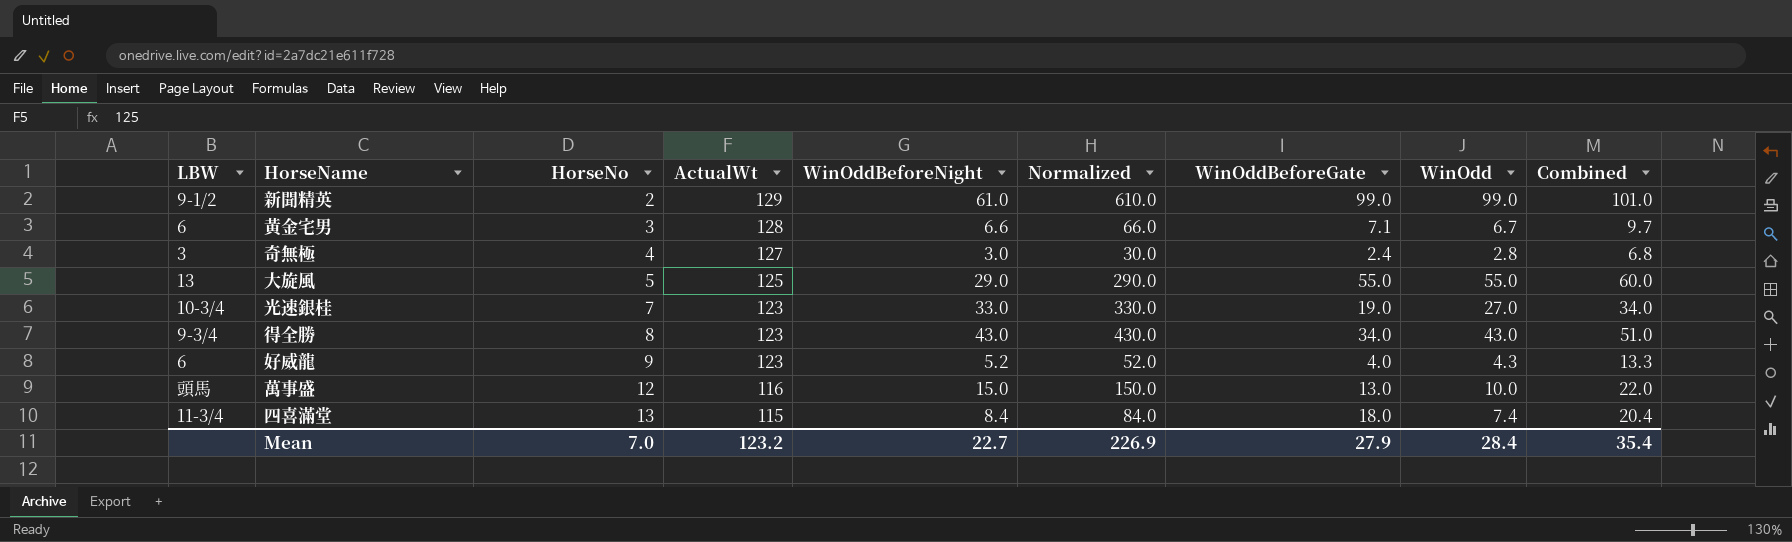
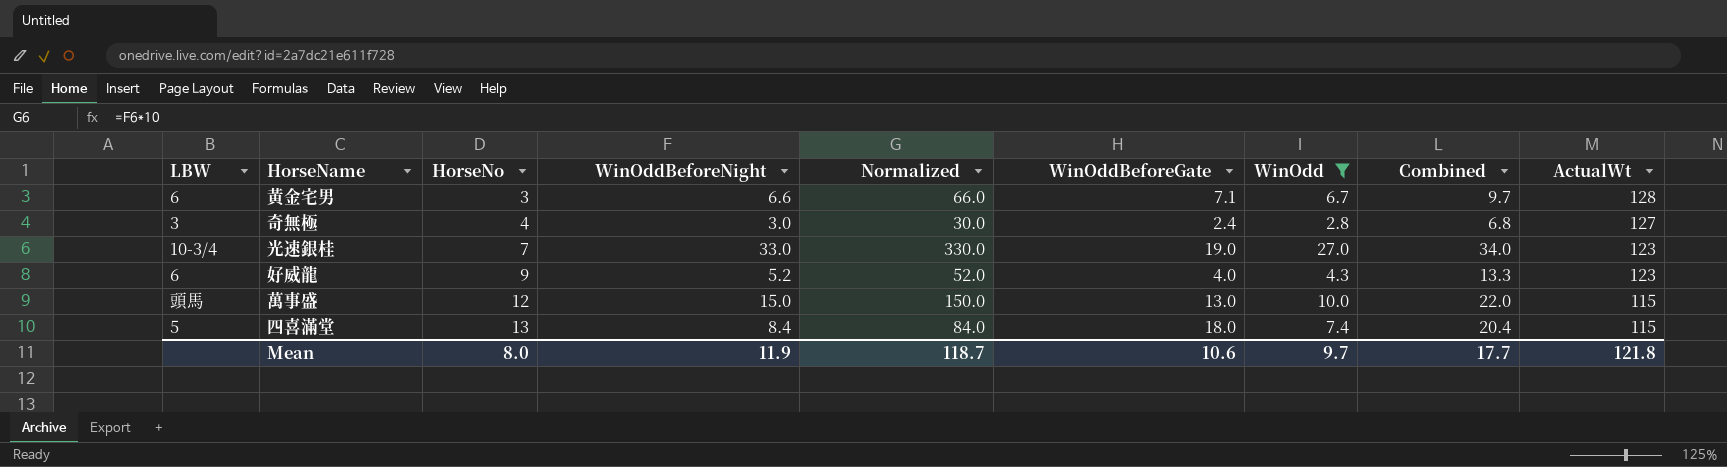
filter: none -> WinOdd <= 27.0
column ActualWt | position: 4 -> 9
萬事盛 | ActualWt: 116 -> 115
四喜滿堂 | LBW: 11-3/4 -> 5
Mean | HorseNo: 7.0 -> 8.0
Mean | WinOddBeforeNight: 22.7 -> 11.9
Mean | Normalized: 226.9 -> 118.7
Mean | WinOddBeforeGate: 27.9 -> 10.6
Mean | WinOdd: 28.4 -> 9.7
Mean | Combined: 35.4 -> 17.7
Mean | ActualWt: 123.2 -> 121.8

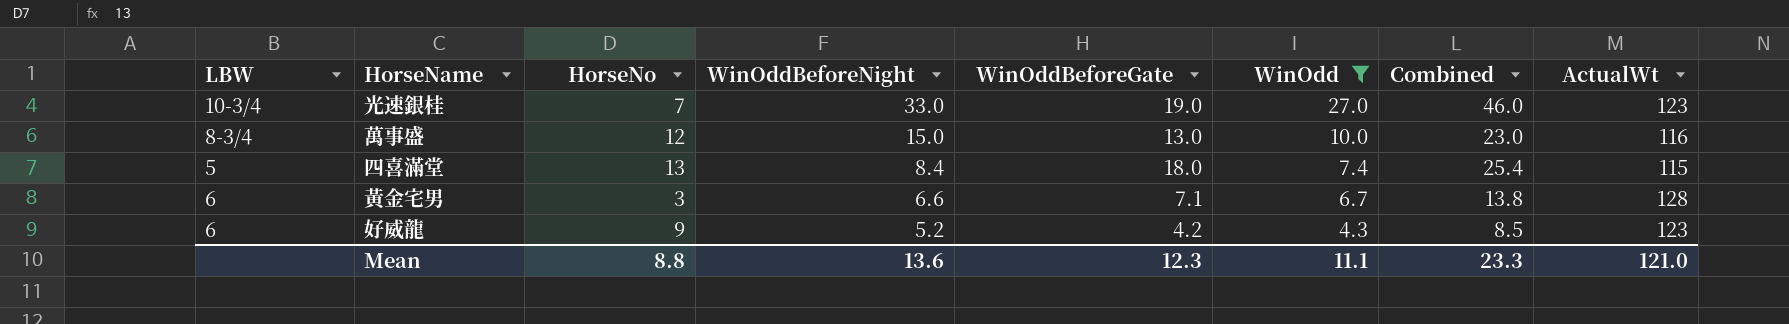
row order: HorseNo ascending -> WinOddBeforeNight descending
column Normalized | formula: [WinOddBeforeNight] * 10 -> none
column Combined | formula: [HorseNo] + [WinOdd] -> [WinOddBeforeGate] + [WinOdd]
row 奇無極: 3 | 4 | 3.0 | 30.0 | 2.4 | 2.8 | 6.8 | 127 -> none
萬事盛 | LBW: 頭馬 -> 8-3/4
萬事盛 | ActualWt: 115 -> 116
好威龍 | WinOddBeforeGate: 4.0 -> 4.2
Mean | HorseNo: 8.0 -> 8.8
Mean | WinOddBeforeNight: 11.9 -> 13.6
Mean | WinOddBeforeGate: 10.6 -> 12.3
Mean | WinOdd: 9.7 -> 11.1
Mean | Combined: 17.7 -> 23.3
Mean | ActualWt: 121.8 -> 121.0

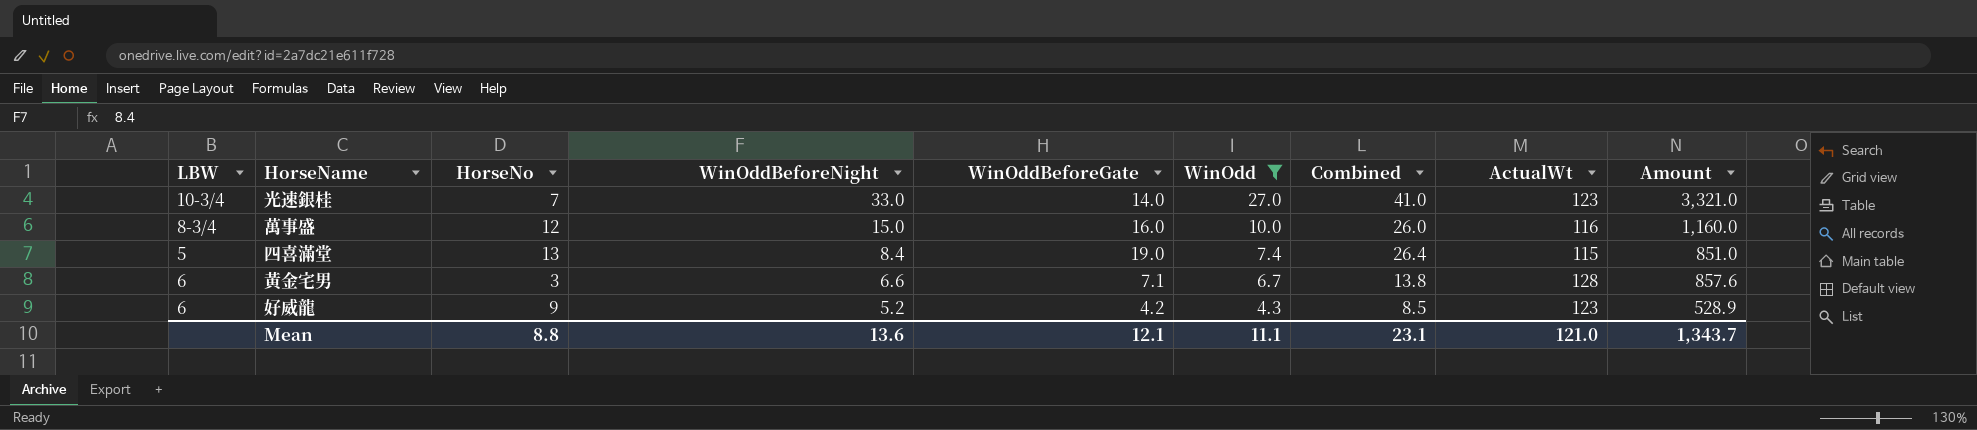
column Amount | formula: none -> [WinOdd] * [ActualWt]
光速銀桂 | WinOddBeforeGate: 19.0 -> 14.0
光速銀桂 | Combined: 46.0 -> 41.0
萬事盛 | WinOddBeforeGate: 13.0 -> 16.0
萬事盛 | Combined: 23.0 -> 26.0
四喜滿堂 | WinOddBeforeGate: 18.0 -> 19.0
四喜滿堂 | Combined: 25.4 -> 26.4
Mean | WinOddBeforeGate: 12.3 -> 12.1
Mean | Combined: 23.3 -> 23.1

